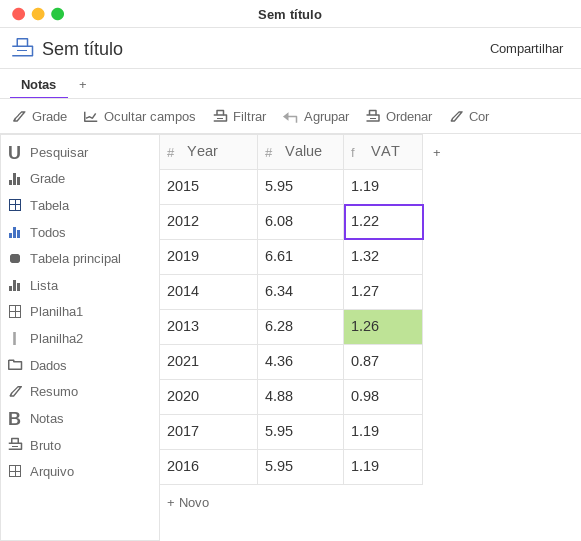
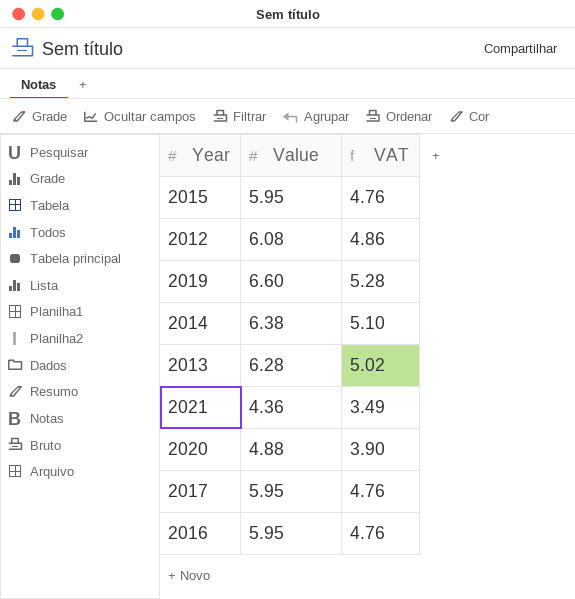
column VAT | formula: [Value] * 0.2 -> [Value] * 0.8
2019 | Value: 6.61 -> 6.60
2014 | Value: 6.34 -> 6.38

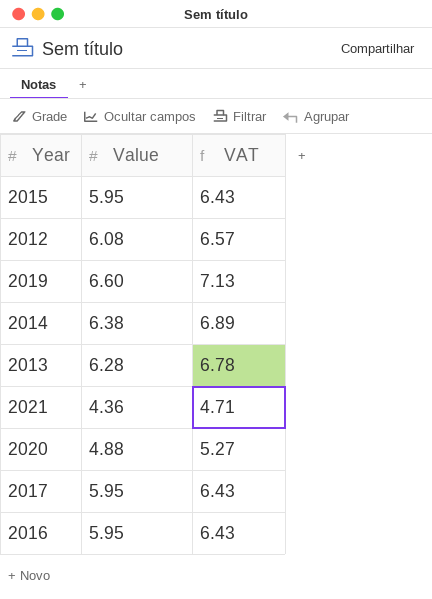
column VAT | formula: [Value] * 0.8 -> [Value] * 1.08

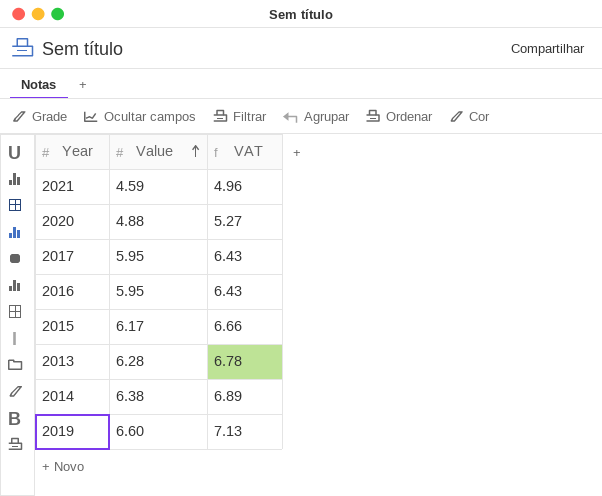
row order: none -> Value ascending
row 2012: 6.08 | 6.57 -> none
2021 | Value: 4.36 -> 4.59
2021 | VAT: 4.71 -> 4.96
2015 | Value: 5.95 -> 6.17
2015 | VAT: 6.43 -> 6.66

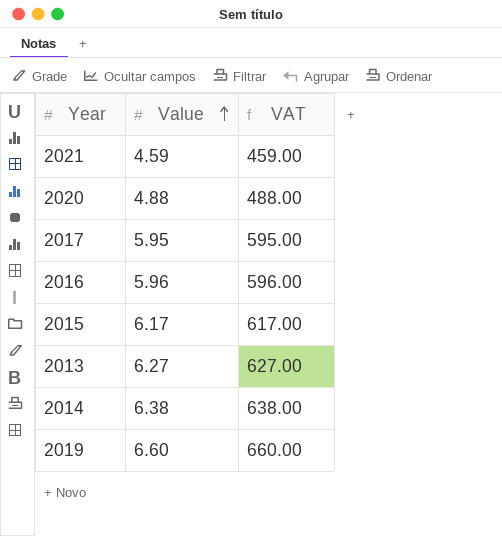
column VAT | formula: [Value] * 1.08 -> [Value] * 100
2016 | Value: 5.95 -> 5.96
2013 | Value: 6.28 -> 6.27

